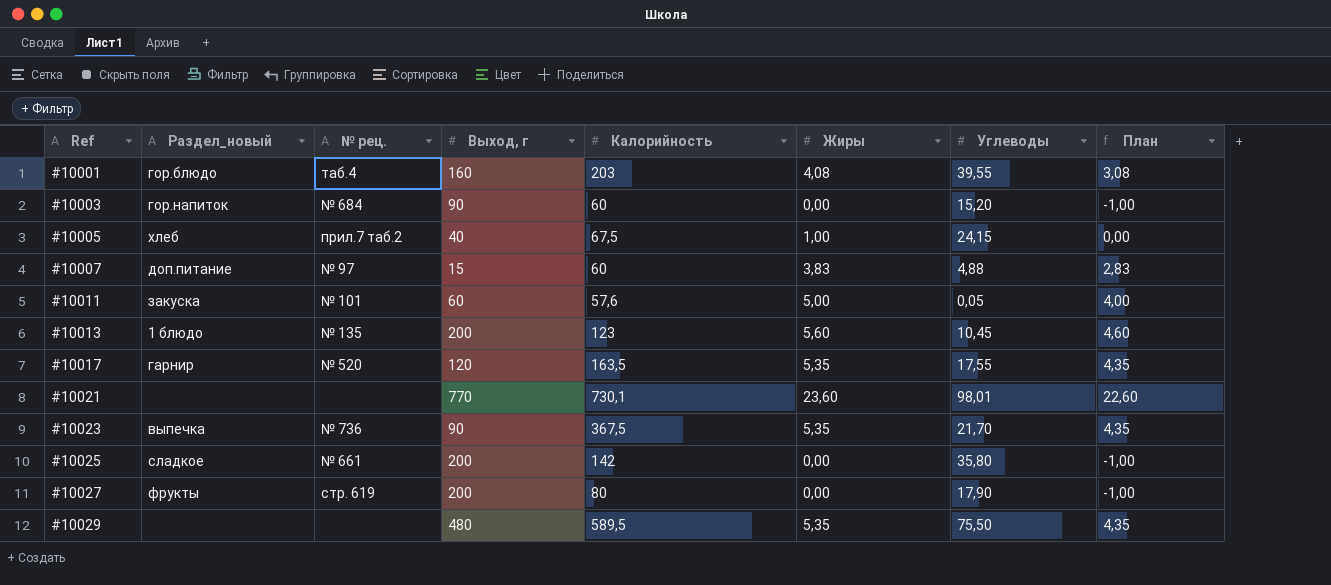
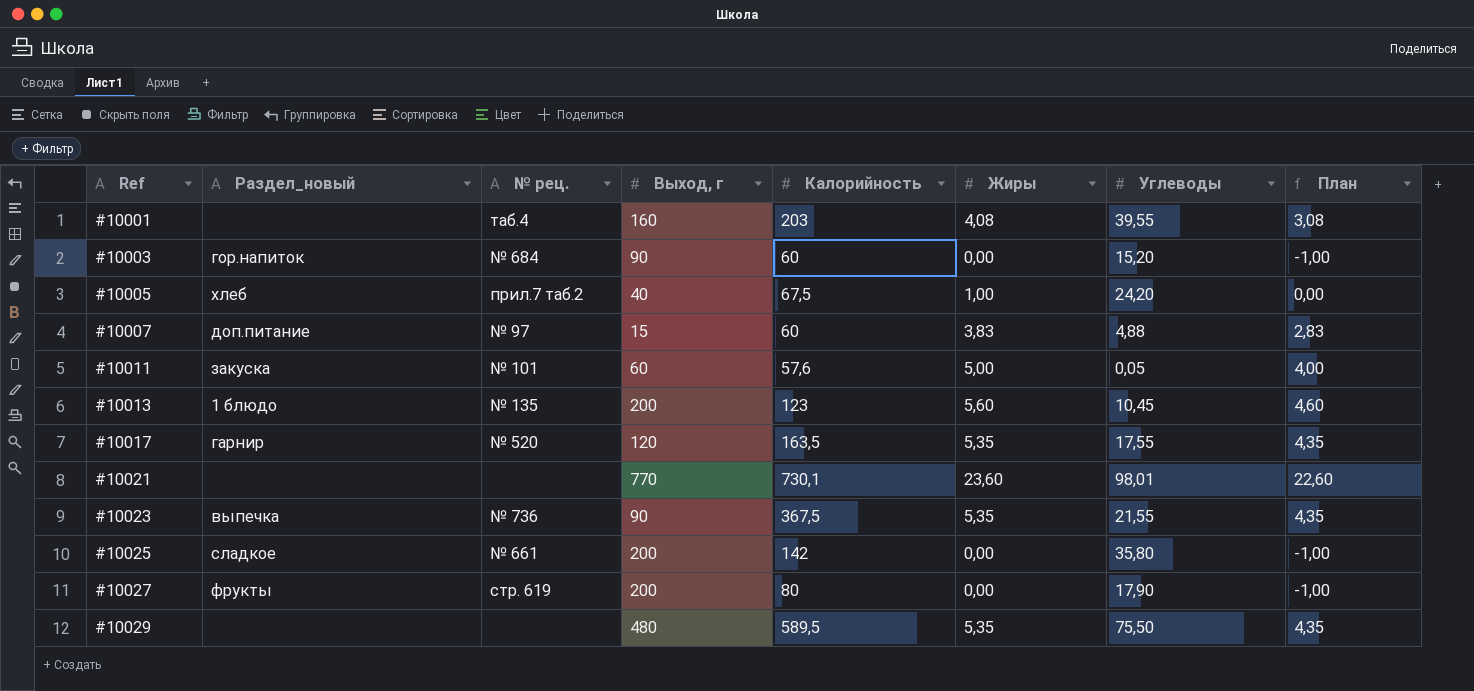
#10001 | Раздел_новый: гор.блюдо -> none
#10005 | Углеводы: 24,15 -> 24,20
#10023 | Углеводы: 21,70 -> 21,55

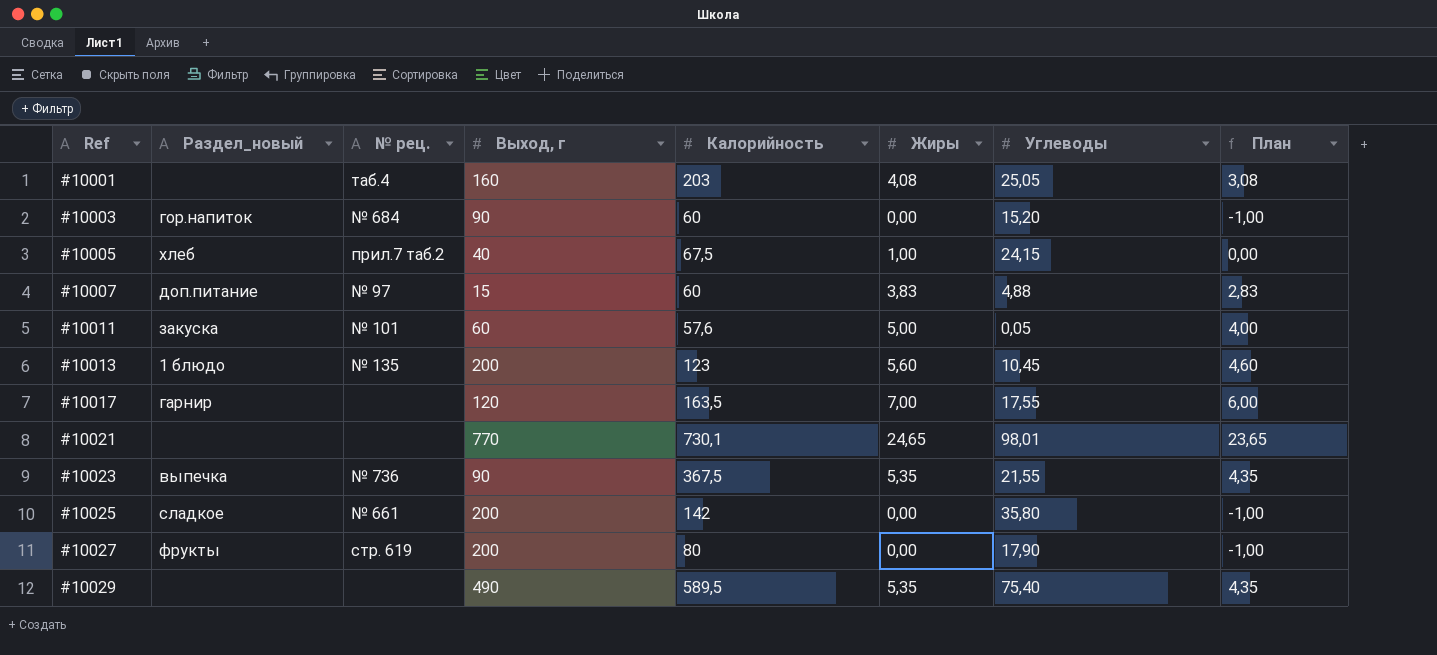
#10001 | Углеводы: 39,55 -> 25,05
#10005 | Углеводы: 24,20 -> 24,15
#10017 | № рец.: № 520 -> none
#10017 | Жиры: 5,35 -> 7,00
#10017 | План: 4,35 -> 6,00
#10021 | Жиры: 23,60 -> 24,65
#10021 | План: 22,60 -> 23,65
#10029 | Выход, г: 480 -> 490
#10029 | Углеводы: 75,50 -> 75,40

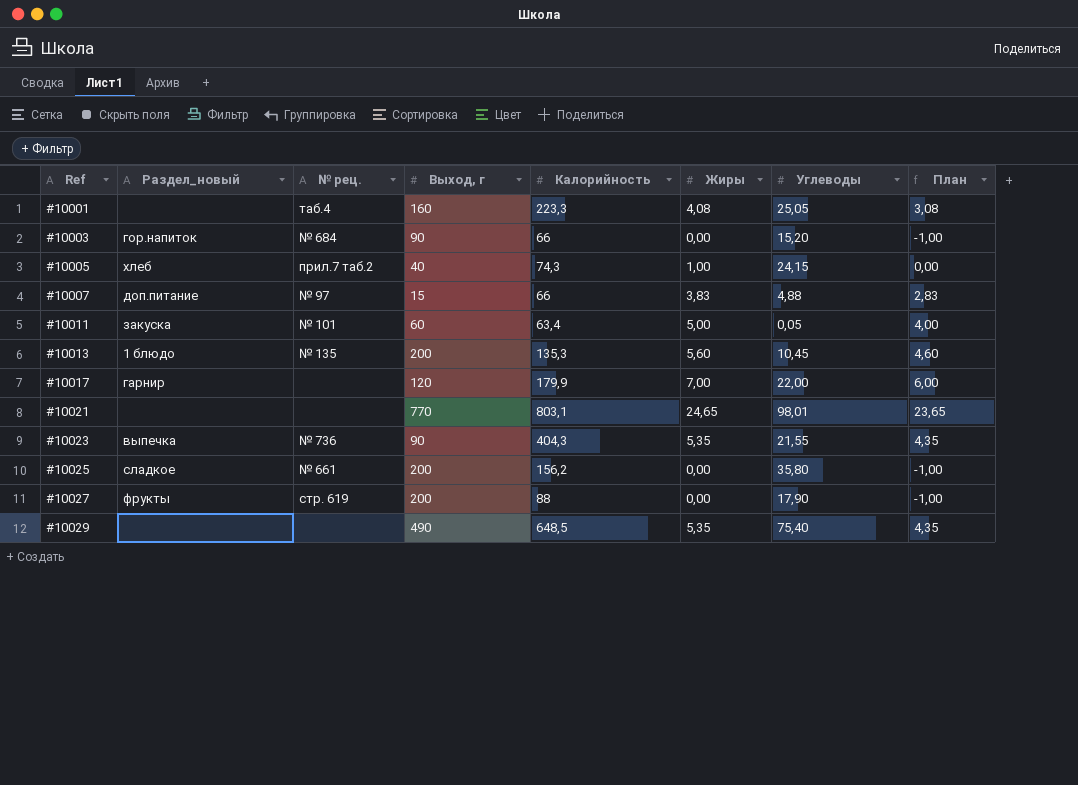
#10001 | Калорийность: 203 -> 223,3
#10003 | Калорийность: 60 -> 66
#10005 | Калорийность: 67,5 -> 74,3
#10007 | Калорийность: 60 -> 66
#10011 | Калорийность: 57,6 -> 63,4
#10013 | Калорийность: 123 -> 135,3
#10017 | Калорийность: 163,5 -> 179,9
#10017 | Углеводы: 17,55 -> 22,00
#10021 | Калорийность: 730,1 -> 803,1
#10023 | Калорийность: 367,5 -> 404,3
#10025 | Калорийность: 142 -> 156,2
#10027 | Калорийность: 80 -> 88
#10029 | Калорийность: 589,5 -> 648,5

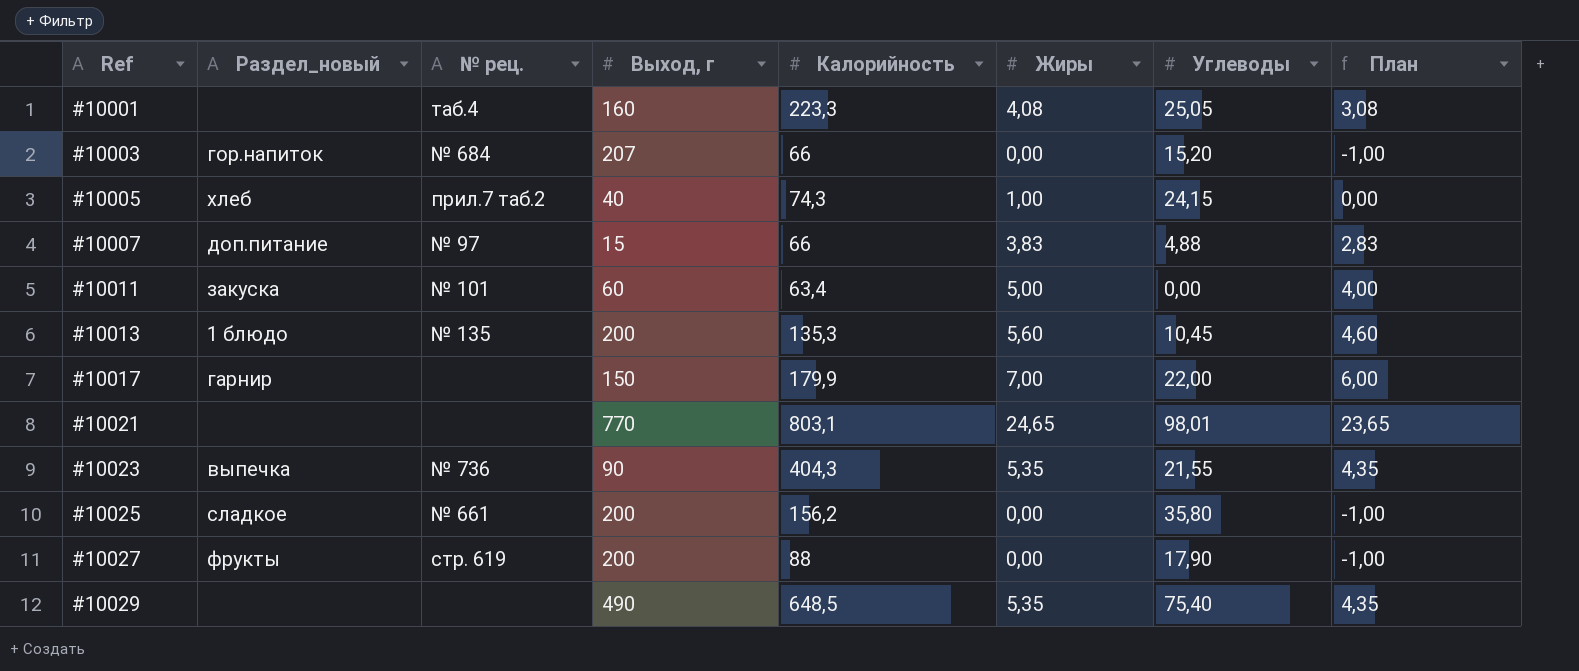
#10003 | Выход, г: 90 -> 207
#10011 | Углеводы: 0,05 -> 0,00
#10017 | Выход, г: 120 -> 150

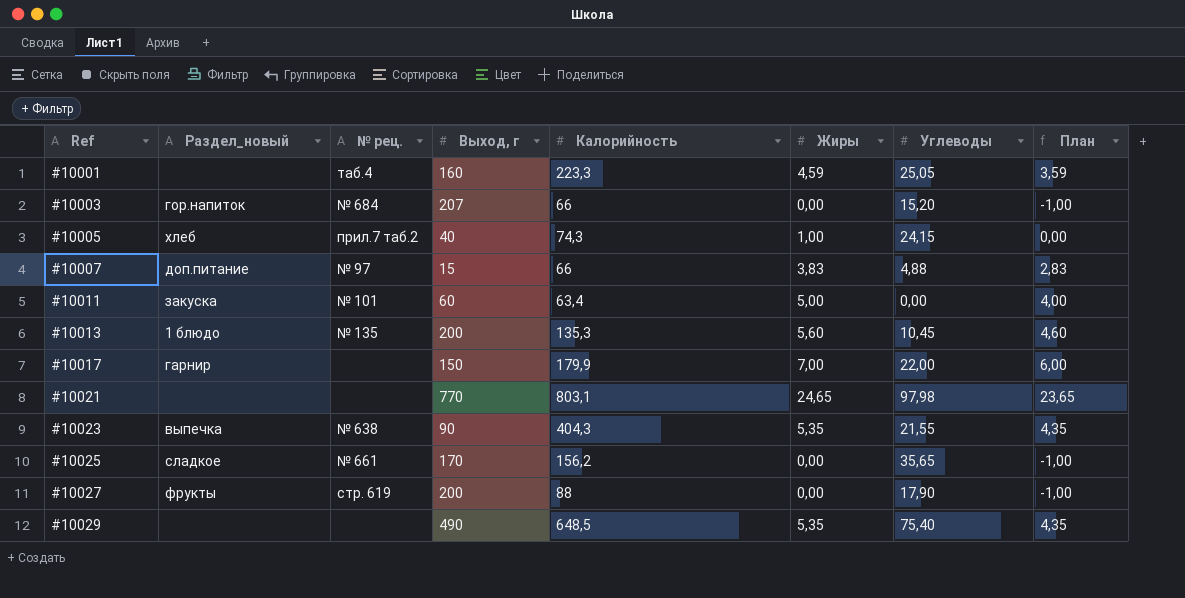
#10001 | Жиры: 4,08 -> 4,59
#10001 | План: 3,08 -> 3,59
#10021 | Углеводы: 98,01 -> 97,98
#10023 | № рец.: № 736 -> № 638
#10025 | Выход, г: 200 -> 170
#10025 | Углеводы: 35,80 -> 35,65

